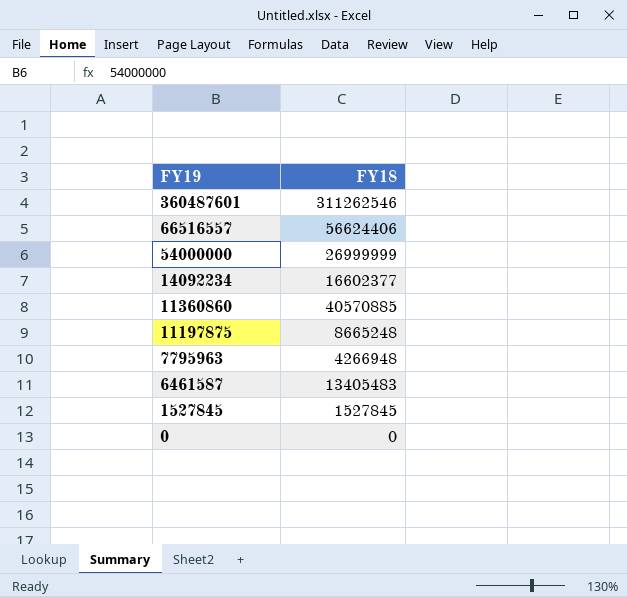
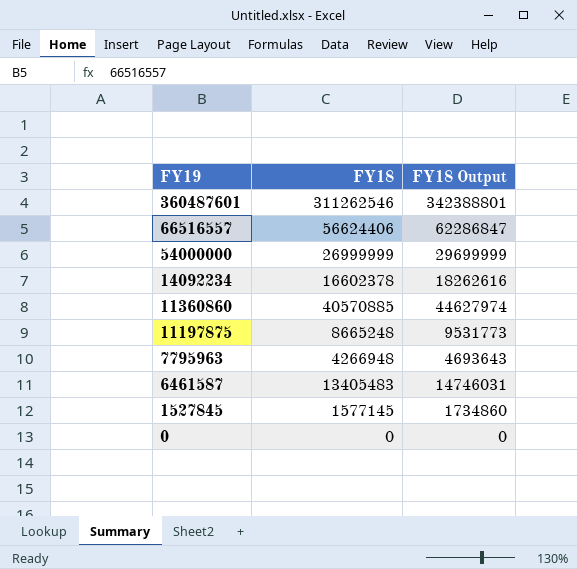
column FY18 Output | formula: none -> [FY18] * 1.1
14092234 | FY18: 16602377 -> 16602378
1527845 | FY18: 1527845 -> 1577145

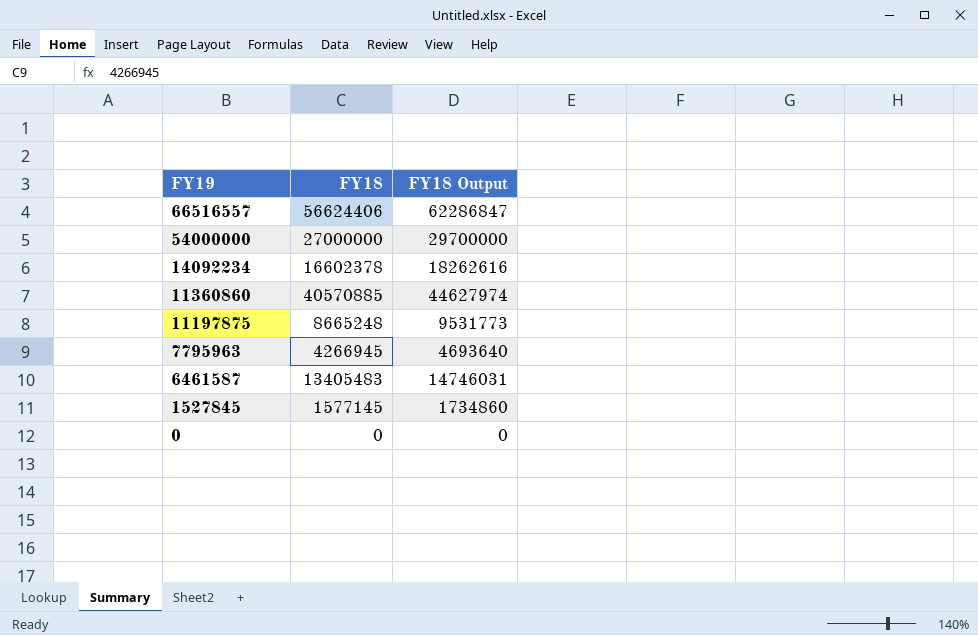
row 360487601: 311262546 | 342388801 -> none
54000000 | FY18: 26999999 -> 27000000
54000000 | FY18 Output: 29699999 -> 29700000
7795963 | FY18: 4266948 -> 4266945
7795963 | FY18 Output: 4693643 -> 4693640

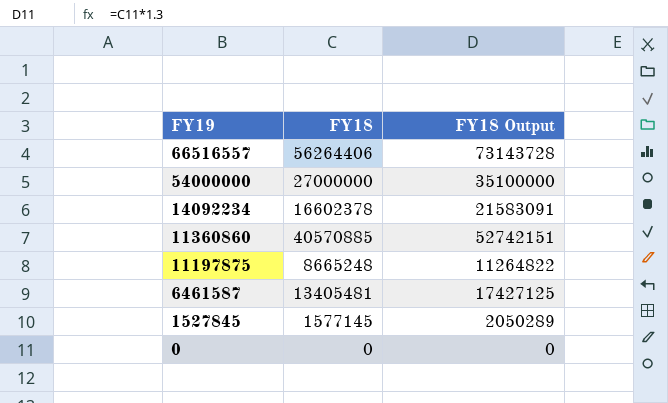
column FY18 Output | formula: [FY18] * 1.1 -> [FY18] * 1.3
row 7795963: 4266945 | 4693640 -> none
66516557 | FY18: 56624406 -> 56264406
6461587 | FY18: 13405483 -> 13405481

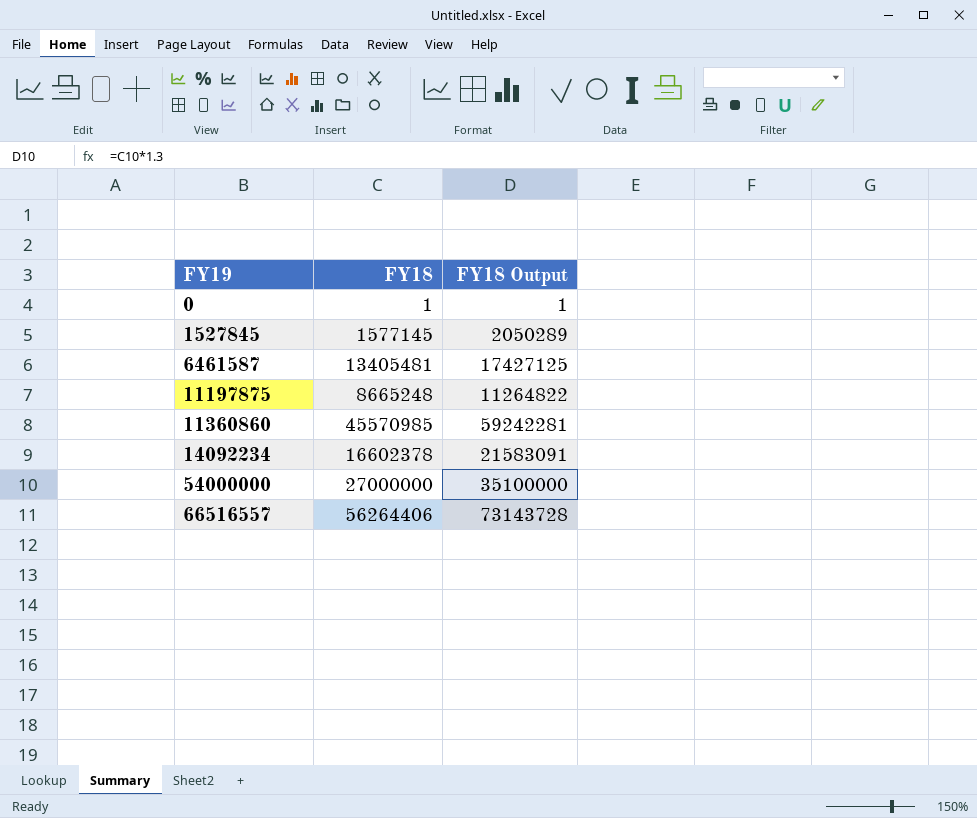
row order: FY19 descending -> FY19 ascending
0 | FY18: 0 -> 1
0 | FY18 Output: 0 -> 1
11360860 | FY18: 40570885 -> 45570985
11360860 | FY18 Output: 52742151 -> 59242281

